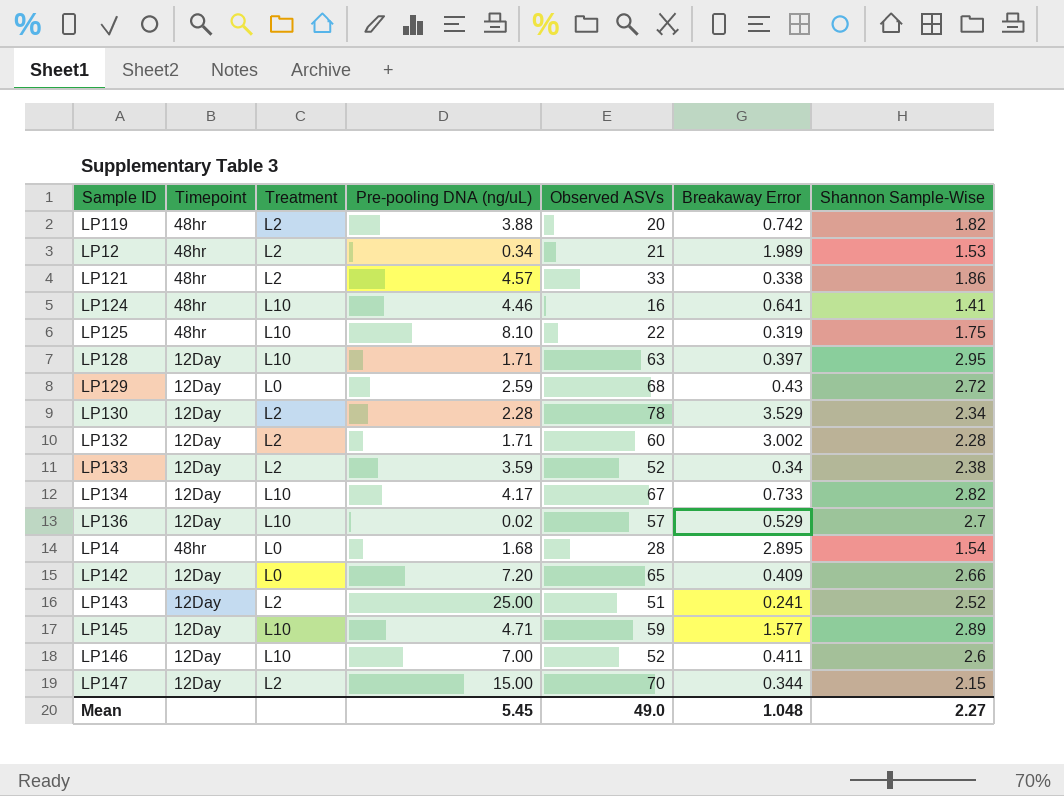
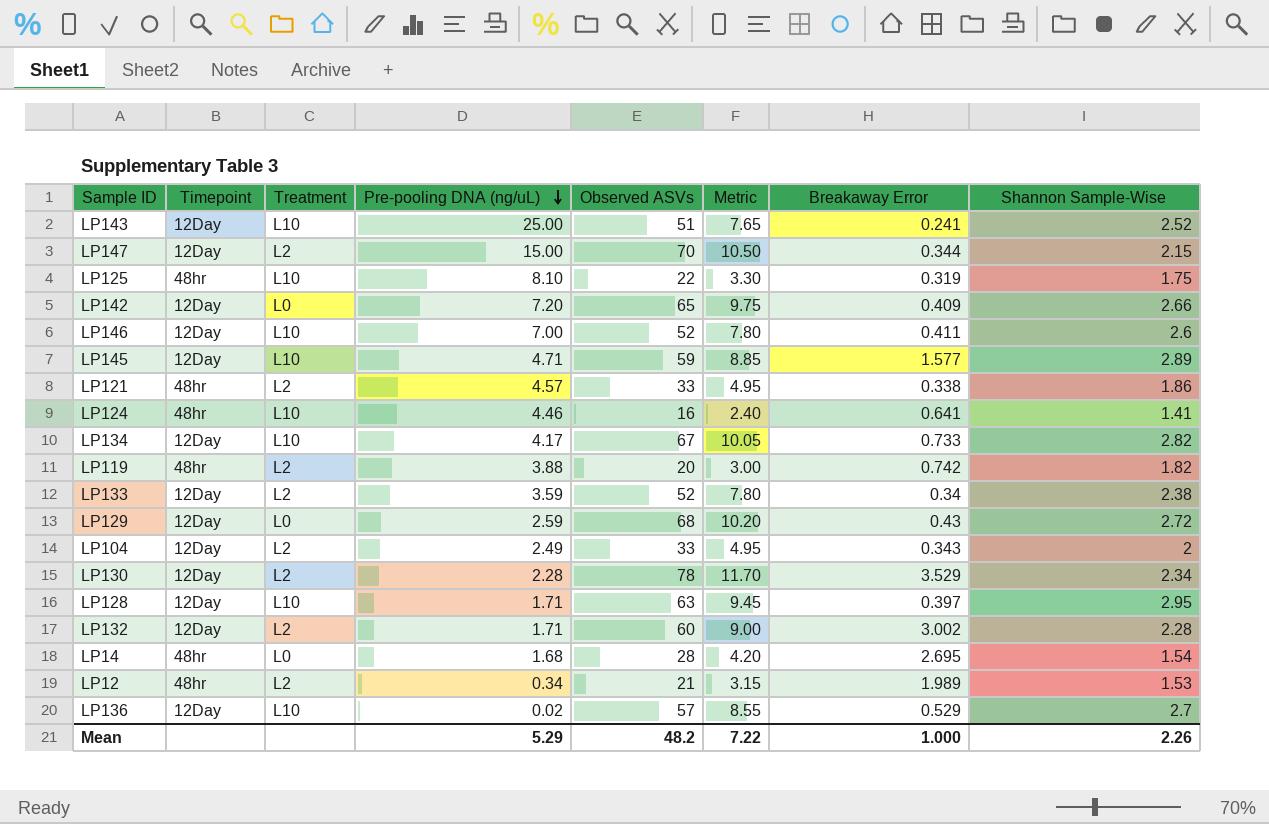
row order: none -> Pre-pooling DNA (ng/uL) descending
column Metric | formula: none -> [Observed ASVs] * 0.15
LP143 | Treatment: L2 -> L10
row LP104: none -> 12Day | L2 | 2.49 | 33 | 4.95 | 0.343 | 2
LP14 | Breakaway Error: 2.895 -> 2.695
Mean | Pre-pooling DNA (ng/uL): 5.45 -> 5.29
Mean | Observed ASVs: 49.0 -> 48.2
Mean | Breakaway Error: 1.048 -> 1.000
Mean | Shannon Sample-Wise: 2.27 -> 2.26

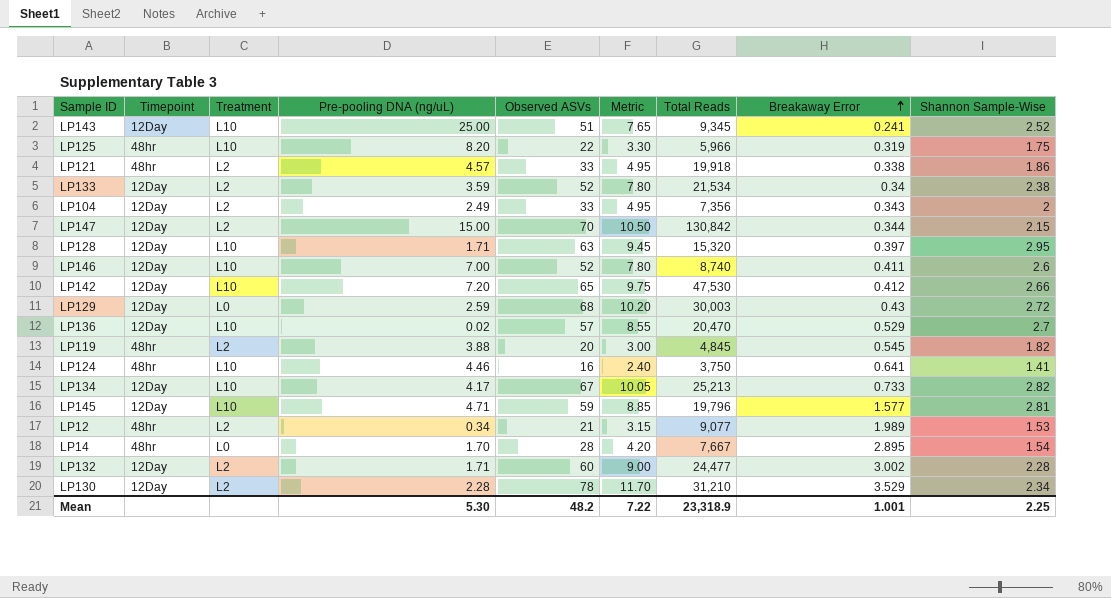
row order: Pre-pooling DNA (ng/uL) descending -> Breakaway Error ascending
column Total Reads | position: none -> 7
LP125 | Pre-pooling DNA (ng/uL): 8.10 -> 8.20
LP142 | Treatment: L0 -> L10
LP142 | Breakaway Error: 0.409 -> 0.412
LP119 | Breakaway Error: 0.742 -> 0.545
LP145 | Shannon Sample-Wise: 2.89 -> 2.81
LP14 | Pre-pooling DNA (ng/uL): 1.68 -> 1.70
LP14 | Breakaway Error: 2.695 -> 2.895
Mean | Pre-pooling DNA (ng/uL): 5.29 -> 5.30
Mean | Breakaway Error: 1.000 -> 1.001
Mean | Shannon Sample-Wise: 2.26 -> 2.25

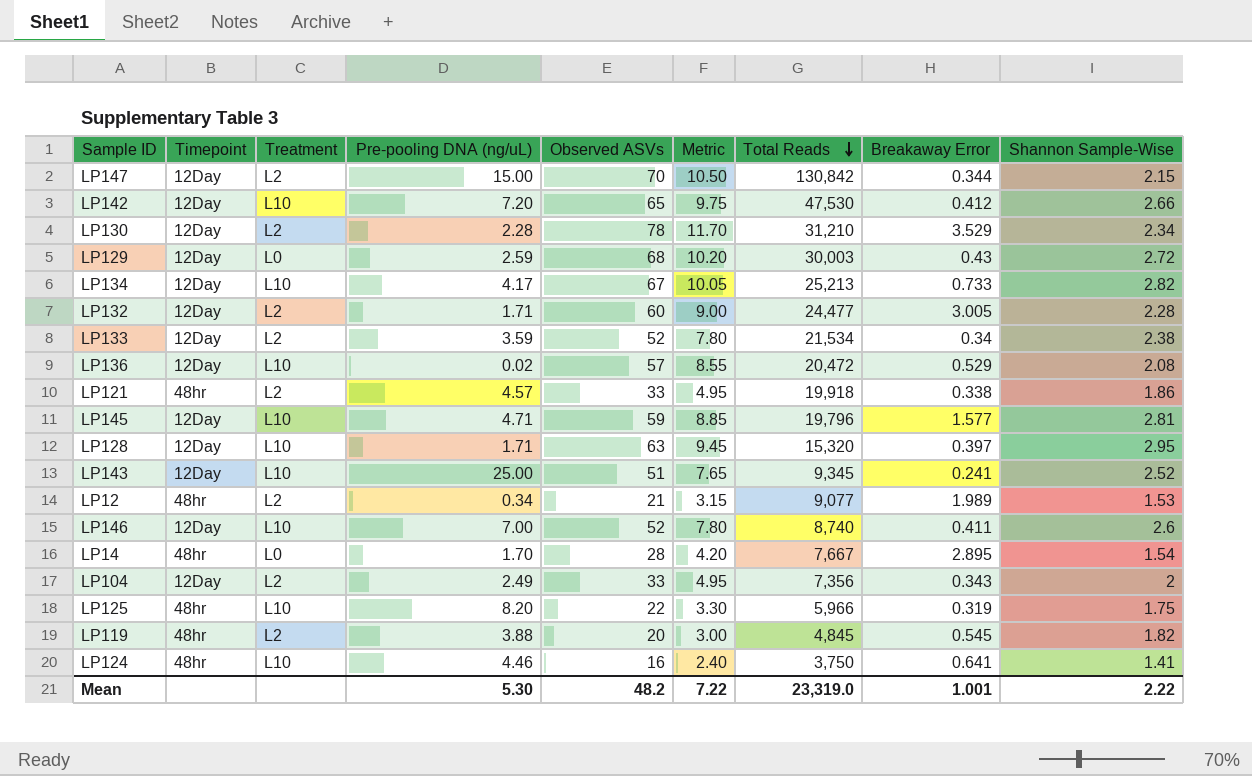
row order: Breakaway Error ascending -> Total Reads descending
LP132 | Breakaway Error: 3.002 -> 3.005
LP136 | Total Reads: 20,470 -> 20,472
LP136 | Shannon Sample-Wise: 2.7 -> 2.08
Mean | Total Reads: 23,318.9 -> 23,319.0
Mean | Shannon Sample-Wise: 2.25 -> 2.22

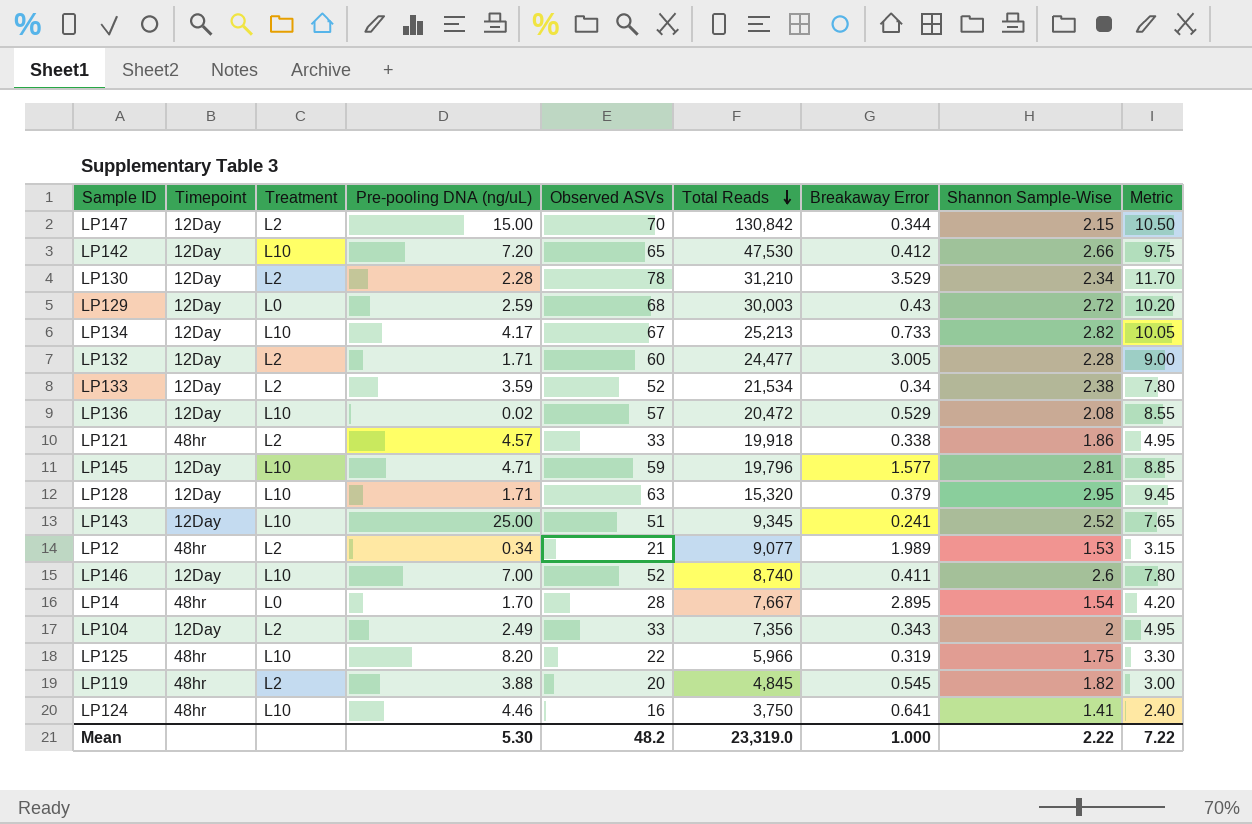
column Metric | position: 6 -> 9
LP128 | Breakaway Error: 0.397 -> 0.379
Mean | Breakaway Error: 1.001 -> 1.000

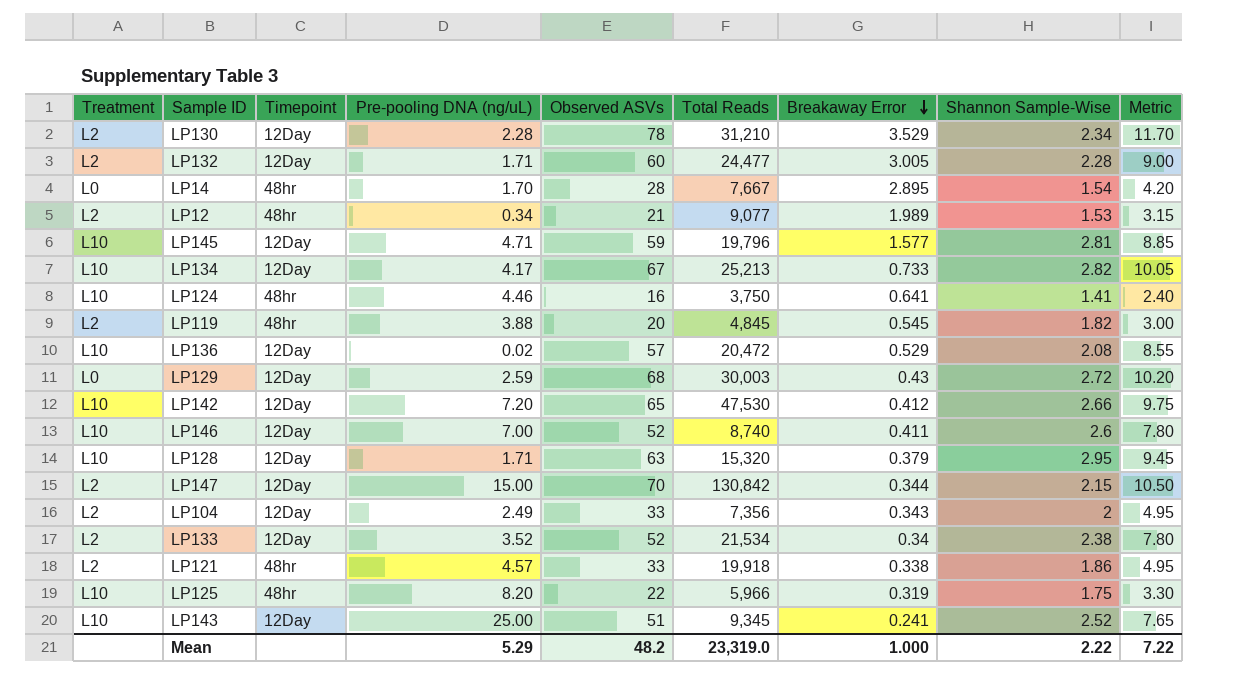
row order: Total Reads descending -> Breakaway Error descending
column Treatment | position: 3 -> 1
LP133 | Pre-pooling DNA (ng/uL): 3.59 -> 3.52
Mean | Pre-pooling DNA (ng/uL): 5.30 -> 5.29

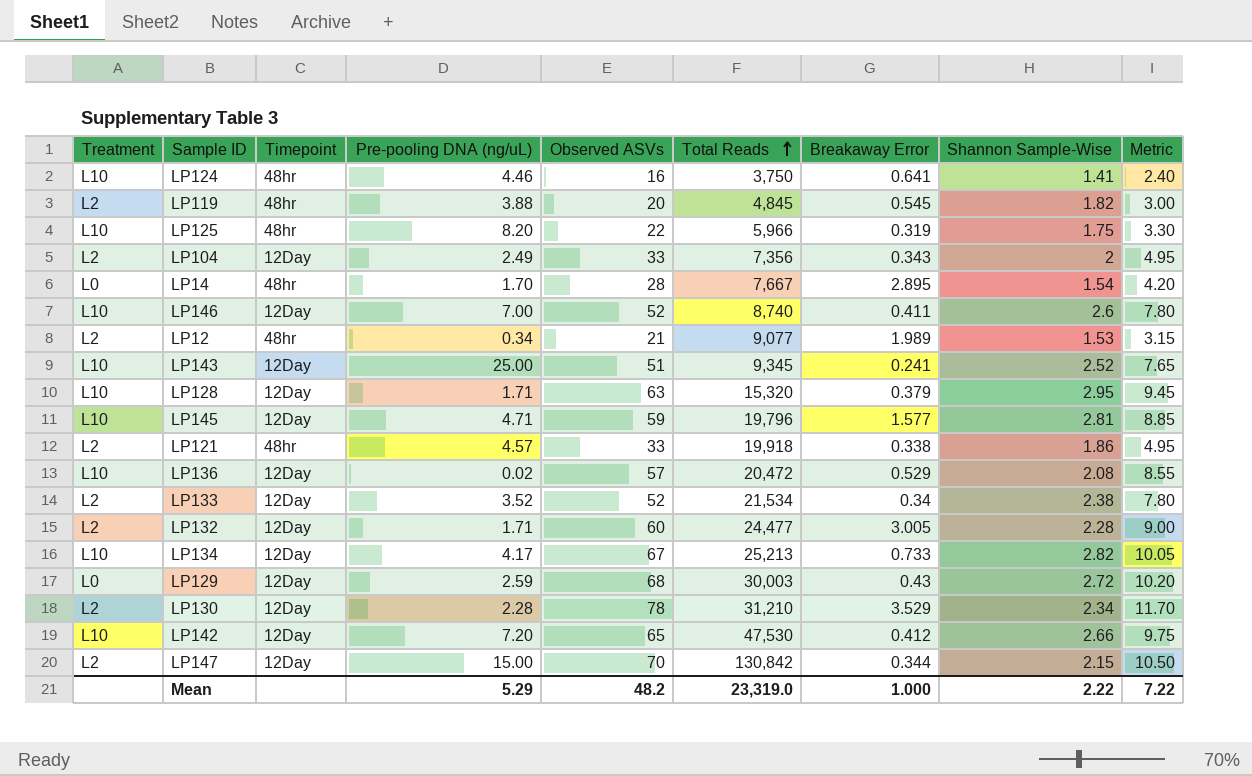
row order: Breakaway Error descending -> Total Reads ascending

